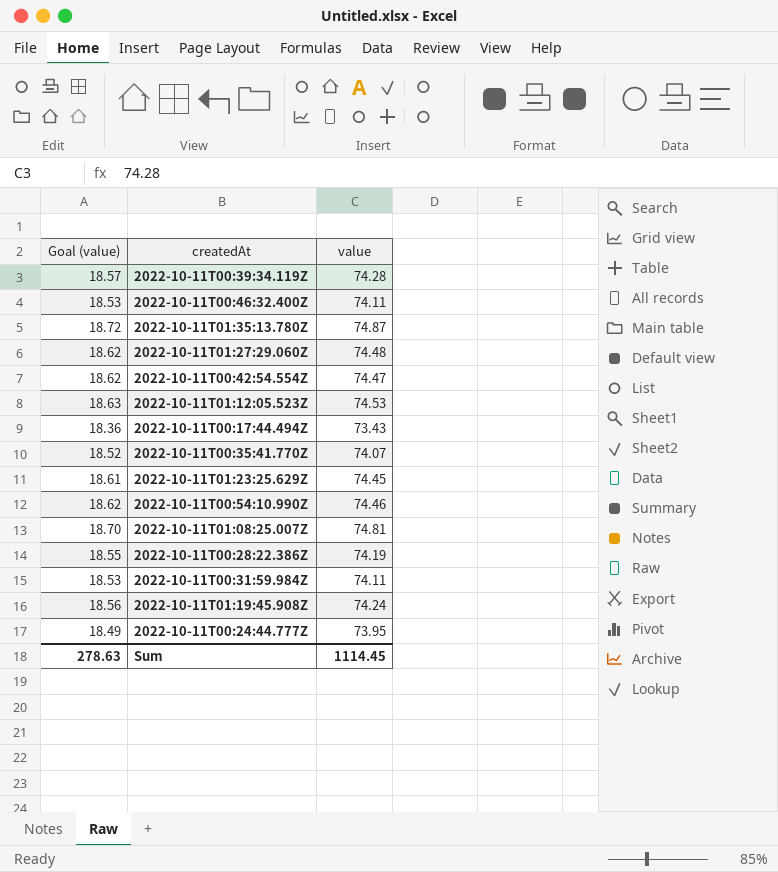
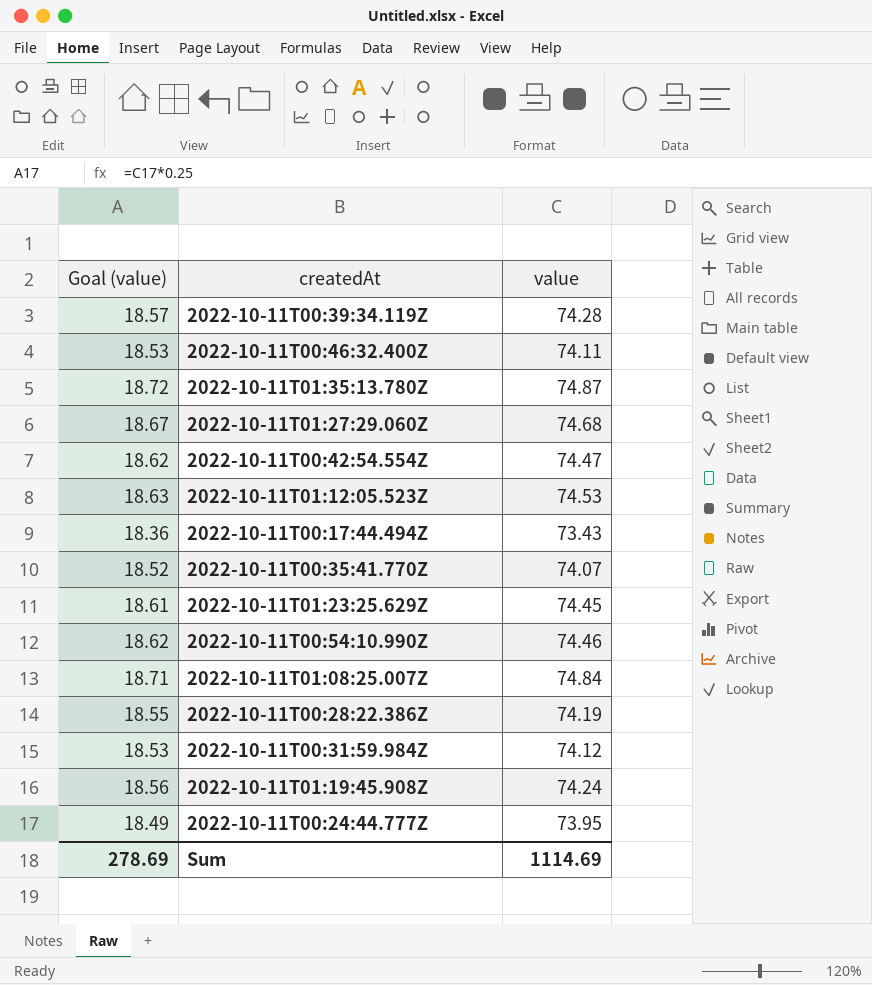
2022-10-11T01:27:29.060Z | Goal (value): 18.62 -> 18.67
2022-10-11T01:27:29.060Z | value: 74.48 -> 74.68
2022-10-11T01:08:25.007Z | Goal (value): 18.70 -> 18.71
2022-10-11T01:08:25.007Z | value: 74.81 -> 74.84
2022-10-11T00:31:59.984Z | value: 74.11 -> 74.12
Sum | Goal (value): 278.63 -> 278.69
Sum | value: 1114.45 -> 1114.69

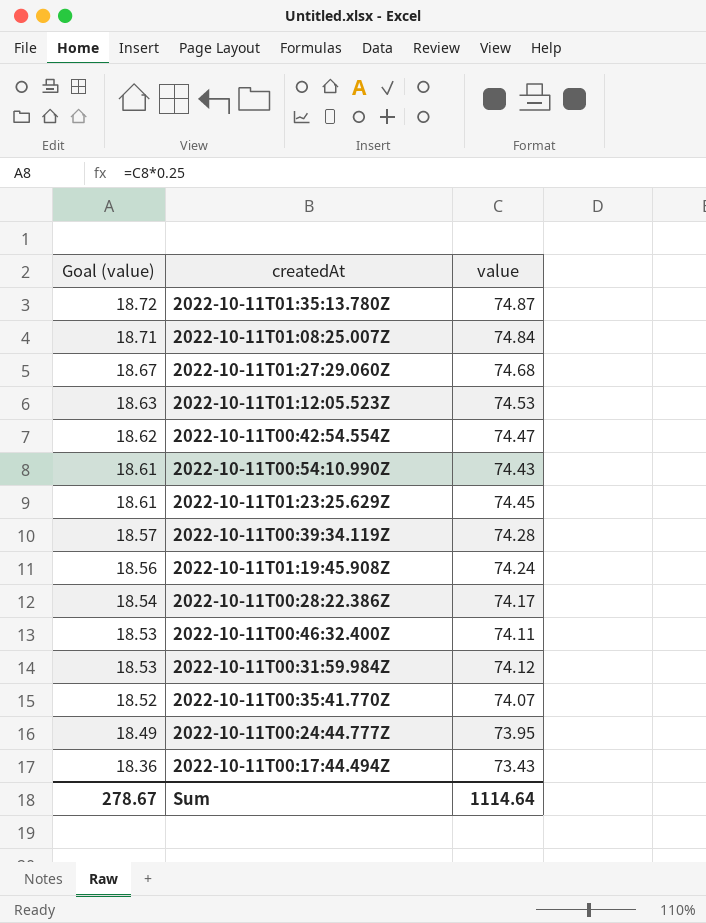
row order: none -> Goal (value) descending
2022-10-11T00:54:10.990Z | Goal (value): 18.62 -> 18.61
2022-10-11T00:54:10.990Z | value: 74.46 -> 74.43
2022-10-11T00:28:22.386Z | Goal (value): 18.55 -> 18.54
2022-10-11T00:28:22.386Z | value: 74.19 -> 74.17
Sum | Goal (value): 278.69 -> 278.67
Sum | value: 1114.69 -> 1114.64

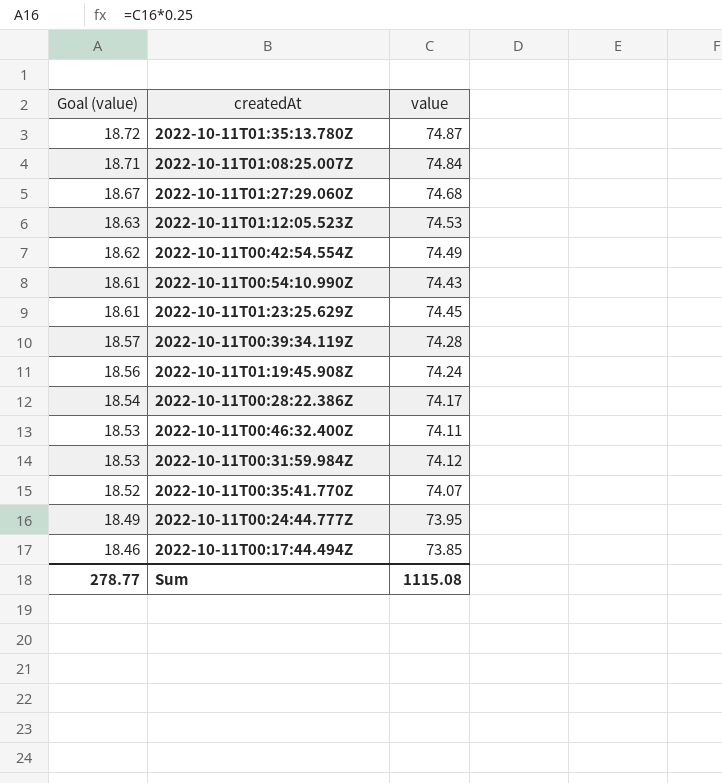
2022-10-11T00:42:54.554Z | value: 74.47 -> 74.49
2022-10-11T00:17:44.494Z | Goal (value): 18.36 -> 18.46
2022-10-11T00:17:44.494Z | value: 73.43 -> 73.85
Sum | Goal (value): 278.67 -> 278.77
Sum | value: 1114.64 -> 1115.08

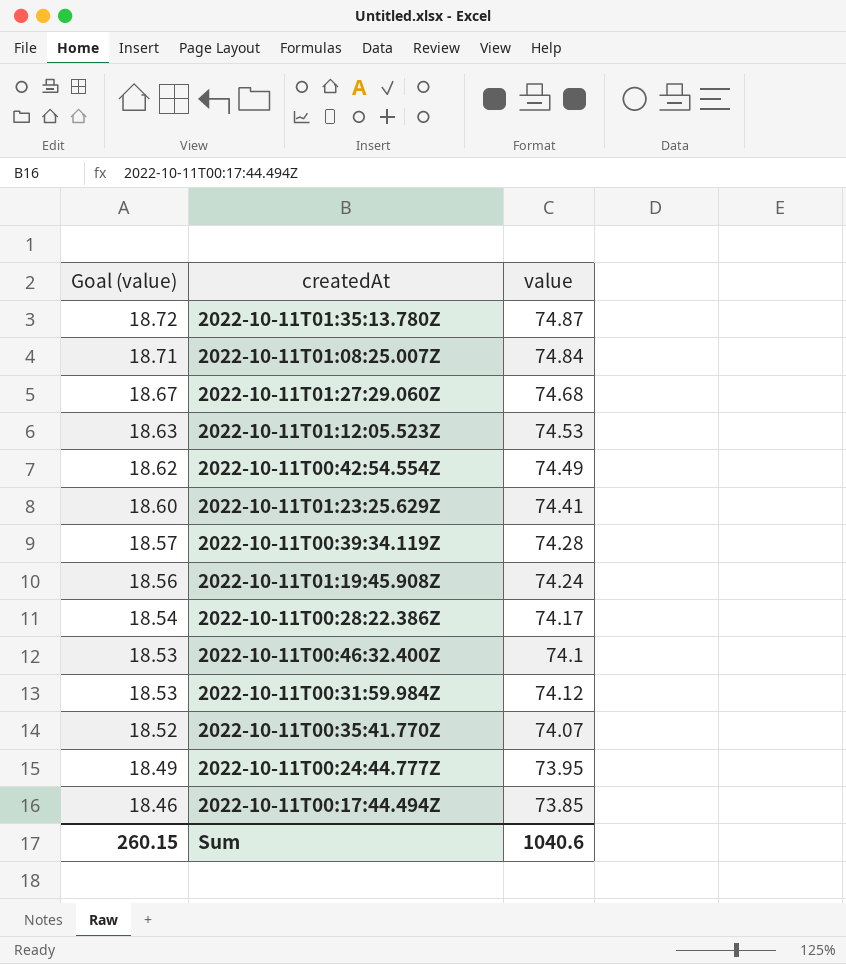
row 2022-10-11T00:54:10.990Z: 18.61 | 74.43 -> none
2022-10-11T01:23:25.629Z | Goal (value): 18.61 -> 18.60
2022-10-11T01:23:25.629Z | value: 74.45 -> 74.41
2022-10-11T00:46:32.400Z | value: 74.11 -> 74.1
Sum | Goal (value): 278.77 -> 260.15
Sum | value: 1115.08 -> 1040.6

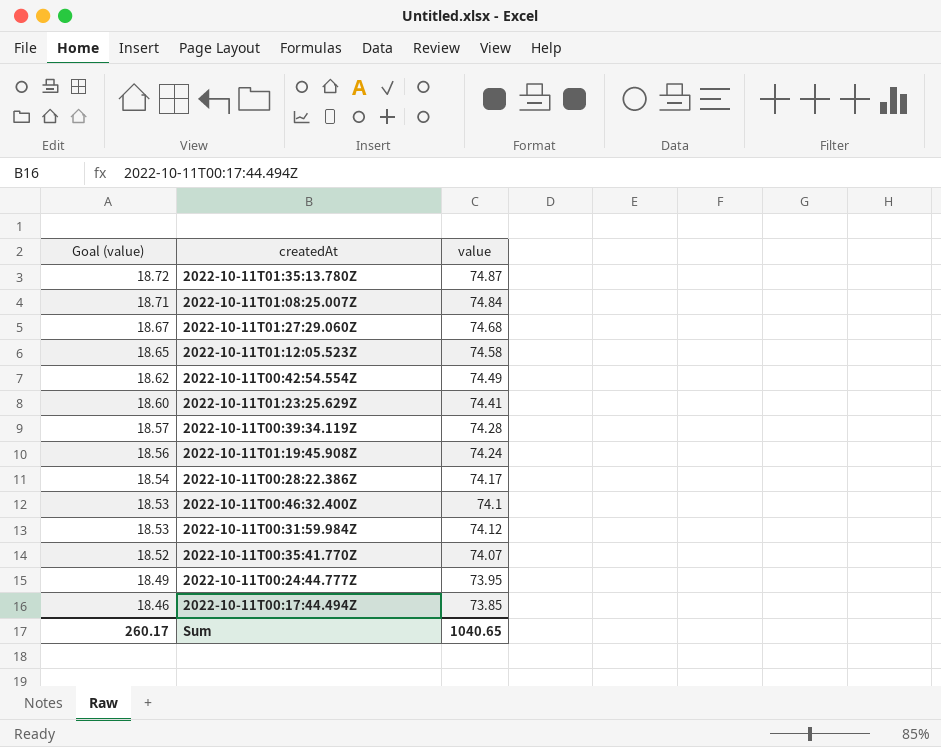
2022-10-11T01:12:05.523Z | Goal (value): 18.63 -> 18.65
2022-10-11T01:12:05.523Z | value: 74.53 -> 74.58
Sum | Goal (value): 260.15 -> 260.17
Sum | value: 1040.6 -> 1040.65

